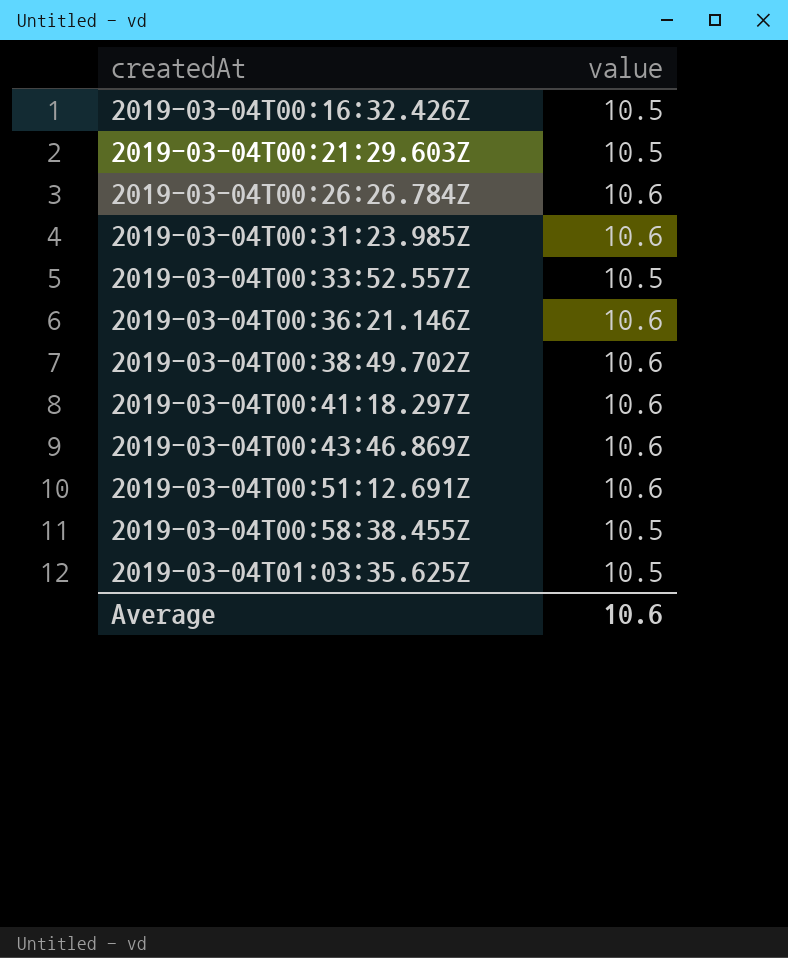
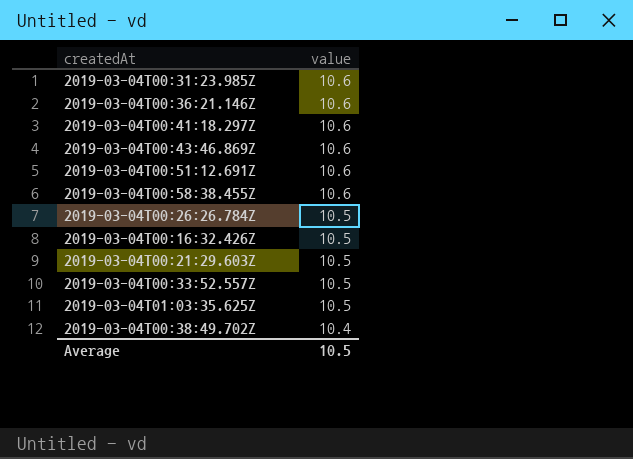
row order: createdAt ascending -> value descending
2019-03-04T00:58:38.455Z | value: 10.5 -> 10.6
2019-03-04T00:26:26.784Z | value: 10.6 -> 10.5
2019-03-04T00:38:49.702Z | value: 10.6 -> 10.4
Average | value: 10.6 -> 10.5

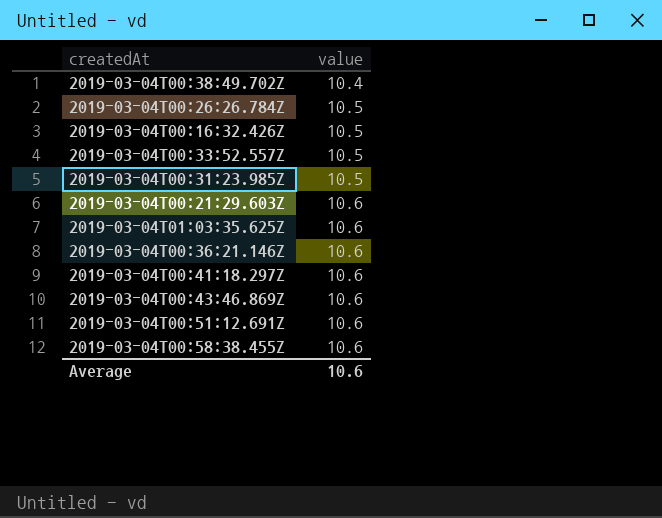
row order: value descending -> value ascending
2019-03-04T00:31:23.985Z | value: 10.6 -> 10.5
2019-03-04T00:21:29.603Z | value: 10.5 -> 10.6
2019-03-04T01:03:35.625Z | value: 10.5 -> 10.6
Average | value: 10.5 -> 10.6

